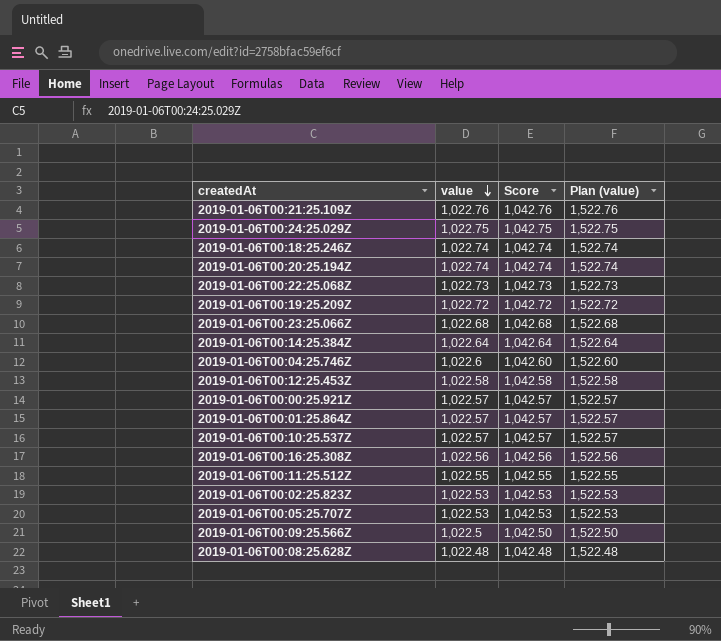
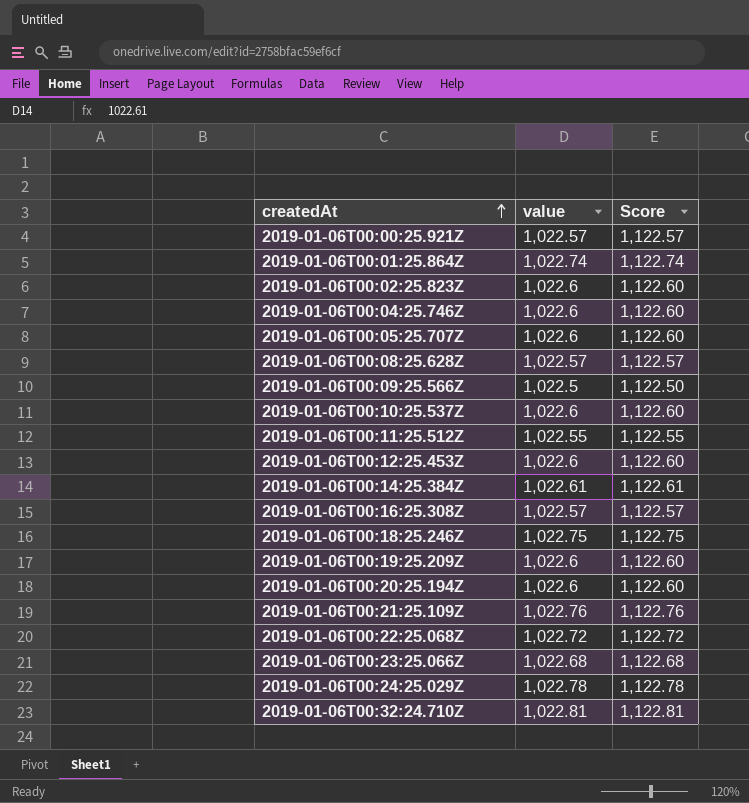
row order: value descending -> createdAt ascending
column Plan (value) | formula: [value] + 500 -> none
column Score | formula: [value] + 20 -> [value] + 100
2019-01-06T00:01:25.864Z | value: 1,022.57 -> 1,022.74
2019-01-06T00:02:25.823Z | value: 1,022.53 -> 1,022.6
2019-01-06T00:05:25.707Z | value: 1,022.53 -> 1,022.6
2019-01-06T00:08:25.628Z | value: 1,022.48 -> 1,022.57
2019-01-06T00:10:25.537Z | value: 1,022.57 -> 1,022.6
2019-01-06T00:12:25.453Z | value: 1,022.58 -> 1,022.6
2019-01-06T00:14:25.384Z | value: 1,022.64 -> 1,022.61
2019-01-06T00:16:25.308Z | value: 1,022.56 -> 1,022.57
2019-01-06T00:18:25.246Z | value: 1,022.74 -> 1,022.75
2019-01-06T00:19:25.209Z | value: 1,022.72 -> 1,022.6
2019-01-06T00:20:25.194Z | value: 1,022.74 -> 1,022.6
2019-01-06T00:22:25.068Z | value: 1,022.73 -> 1,022.72
2019-01-06T00:24:25.029Z | value: 1,022.75 -> 1,022.78
row 2019-01-06T00:32:24.710Z: none -> 1,022.81 | 1,122.81

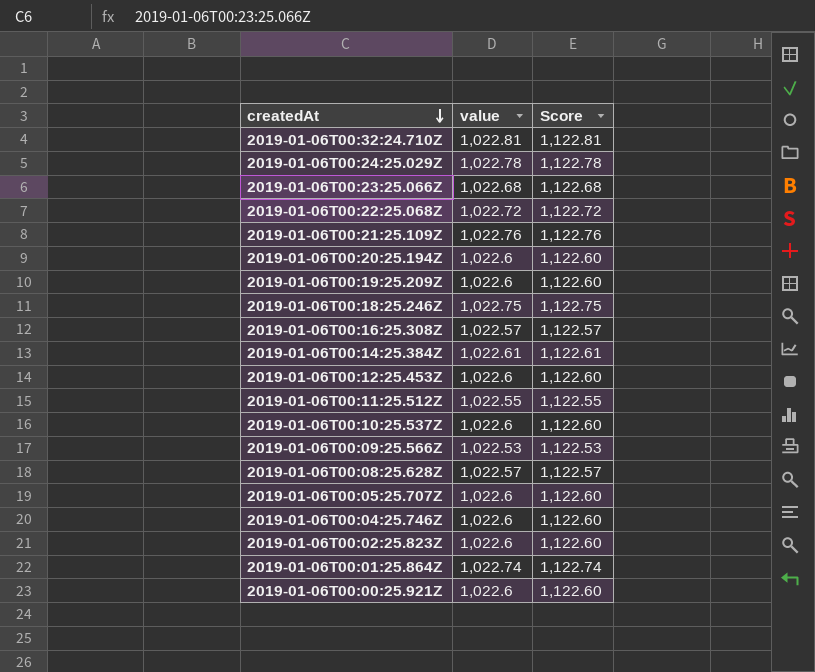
row order: createdAt ascending -> createdAt descending
2019-01-06T00:09:25.566Z | value: 1,022.5 -> 1,022.53
2019-01-06T00:09:25.566Z | Score: 1,122.50 -> 1,122.53
2019-01-06T00:00:25.921Z | value: 1,022.57 -> 1,022.6
2019-01-06T00:00:25.921Z | Score: 1,122.57 -> 1,122.60

